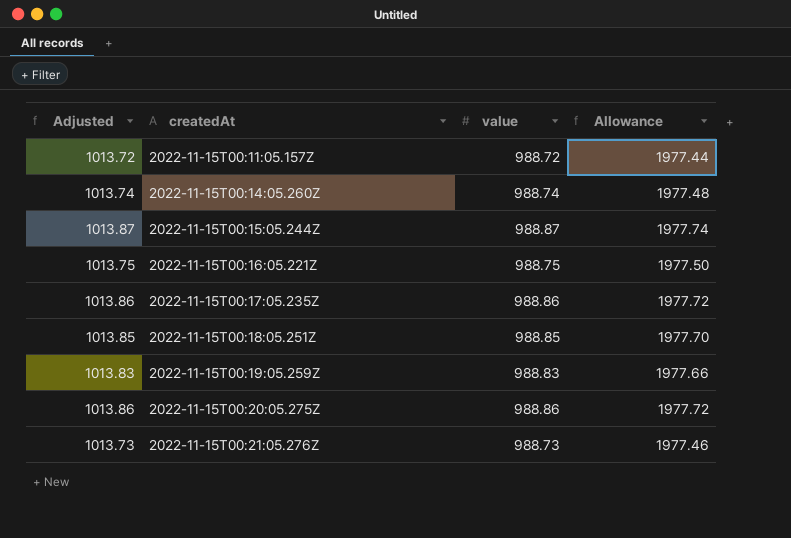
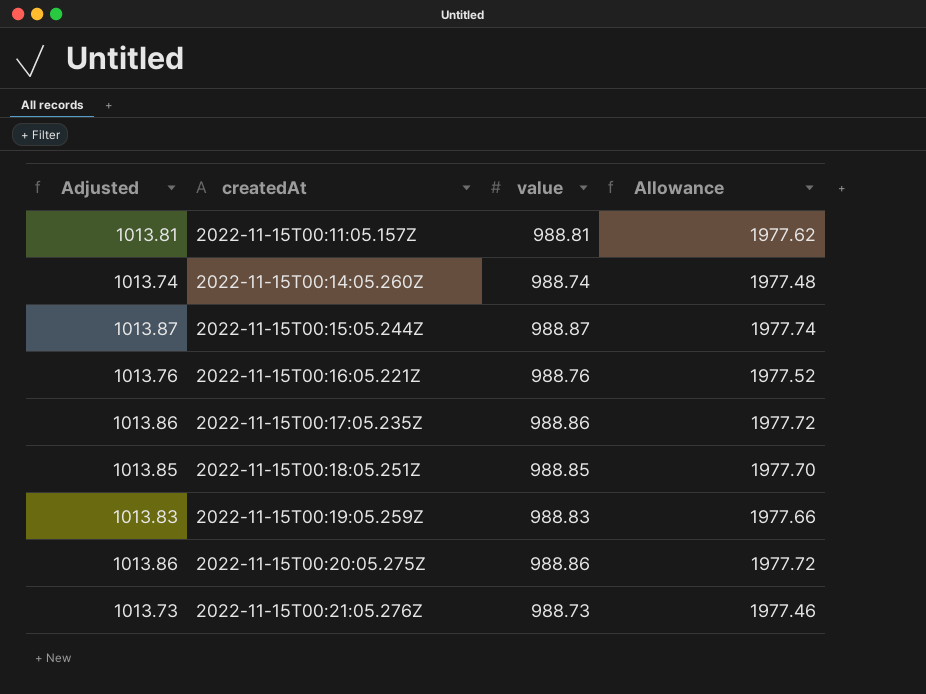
2022-11-15T00:11:05.157Z | Adjusted: 1013.72 -> 1013.81
2022-11-15T00:11:05.157Z | value: 988.72 -> 988.81
2022-11-15T00:11:05.157Z | Allowance: 1977.44 -> 1977.62
2022-11-15T00:16:05.221Z | Adjusted: 1013.75 -> 1013.76
2022-11-15T00:16:05.221Z | value: 988.75 -> 988.76
2022-11-15T00:16:05.221Z | Allowance: 1977.50 -> 1977.52

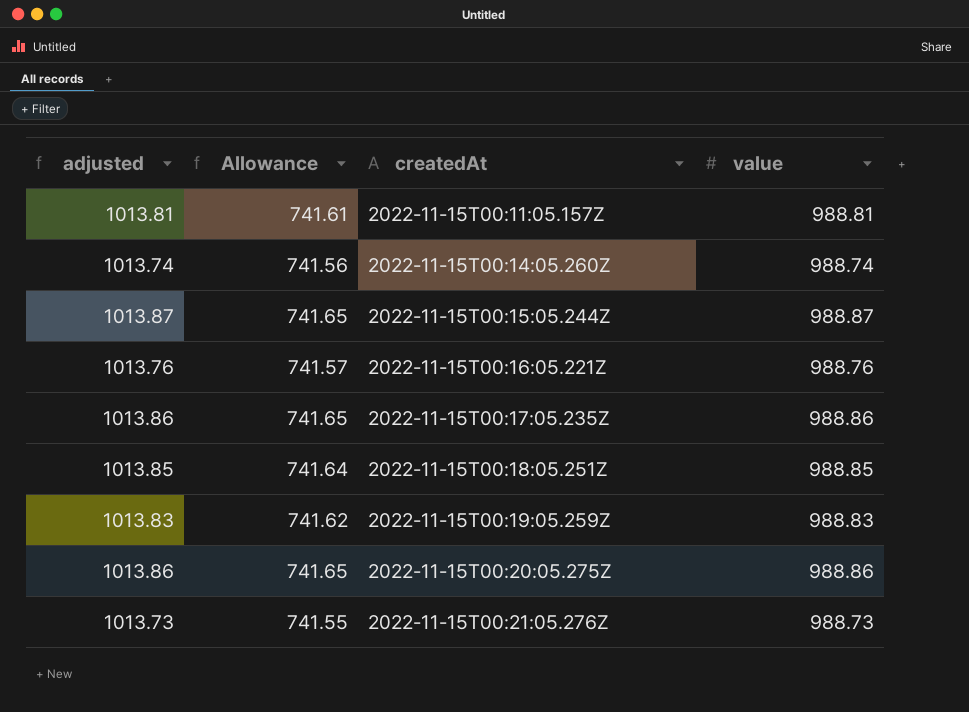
column name: Adjusted -> adjusted
column Allowance | formula: [value] * 2 -> [value] * 0.75
column Allowance | position: 4 -> 2

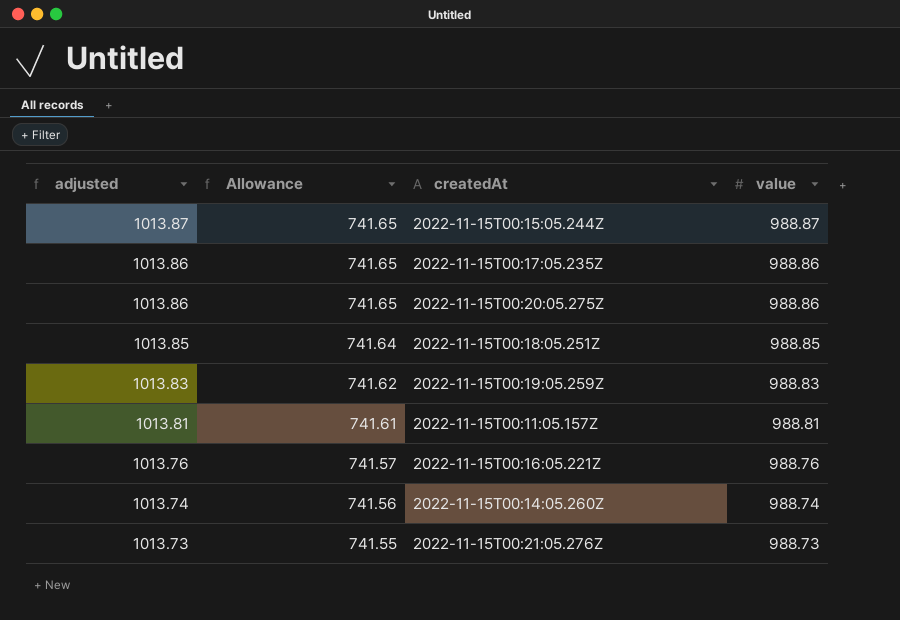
row order: createdAt ascending -> adjusted descending

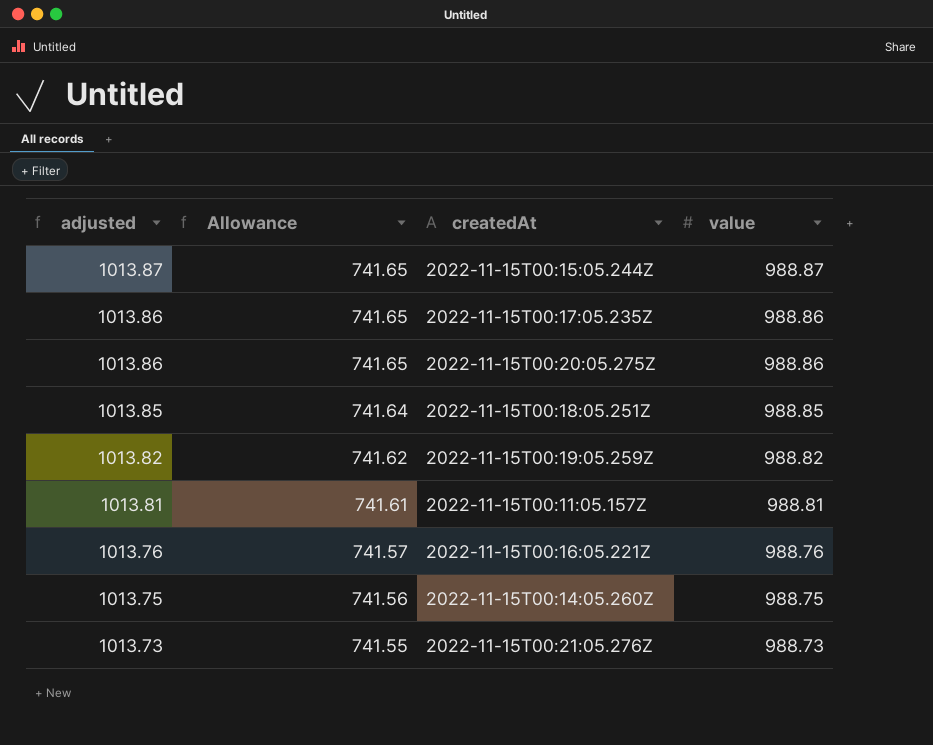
2022-11-15T00:19:05.259Z | adjusted: 1013.83 -> 1013.82
2022-11-15T00:19:05.259Z | value: 988.83 -> 988.82
2022-11-15T00:14:05.260Z | adjusted: 1013.74 -> 1013.75
2022-11-15T00:14:05.260Z | value: 988.74 -> 988.75

